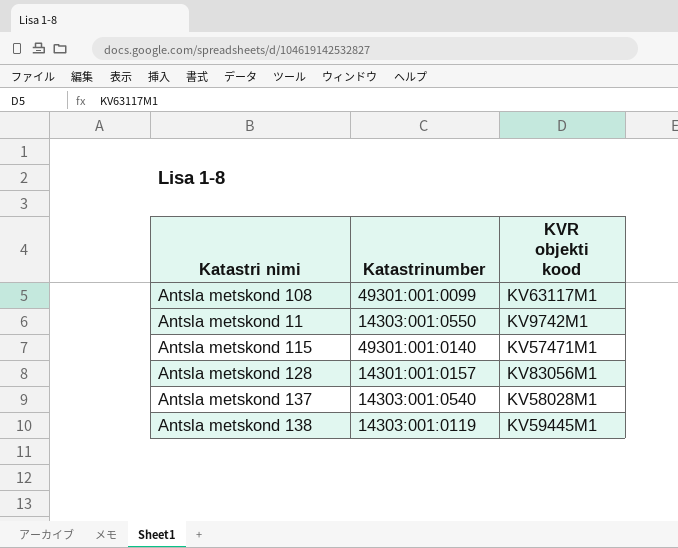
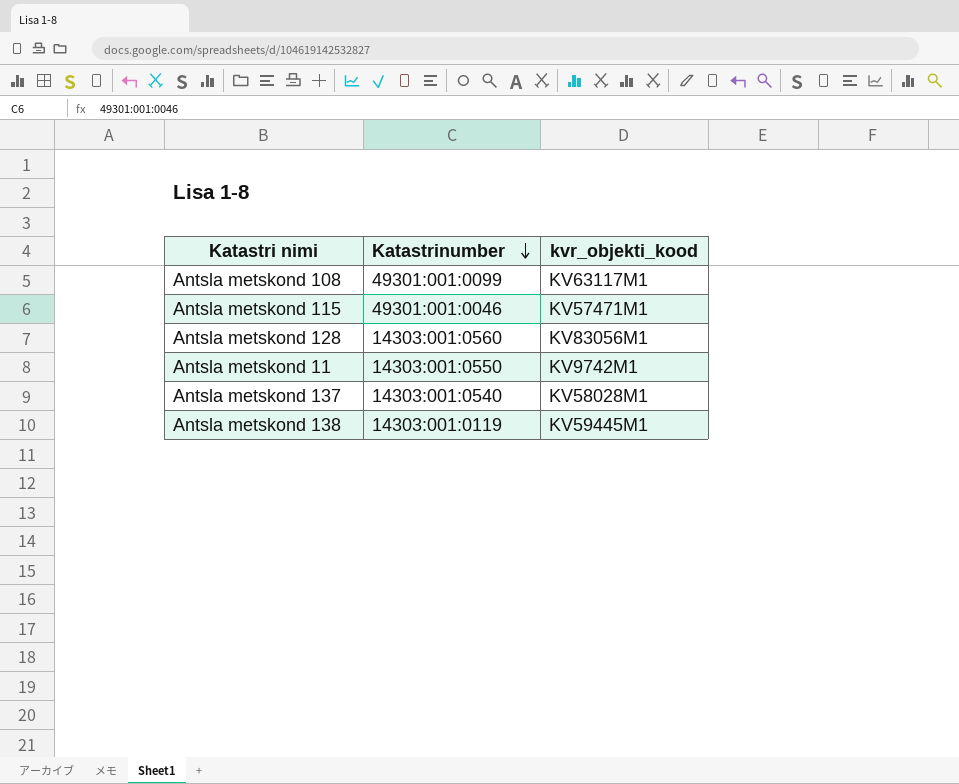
row order: none -> Katastrinumber descending
column name: KVR objekti kood -> kvr_objekti_kood
Antsla metskond 115 | Katastrinumber: 49301:001:0140 -> 49301:001:0046
Antsla metskond 128 | Katastrinumber: 14301:001:0157 -> 14303:001:0560

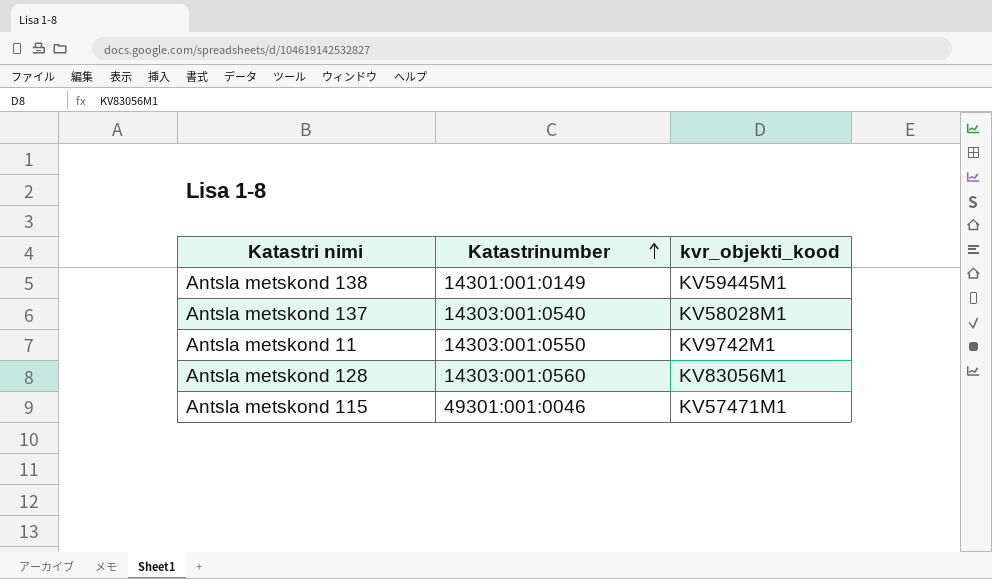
row order: Katastrinumber descending -> Katastrinumber ascending
row Antsla metskond 108: 49301:001:0099 | KV63117M1 -> none
Antsla metskond 138 | Katastrinumber: 14303:001:0119 -> 14301:001:0149

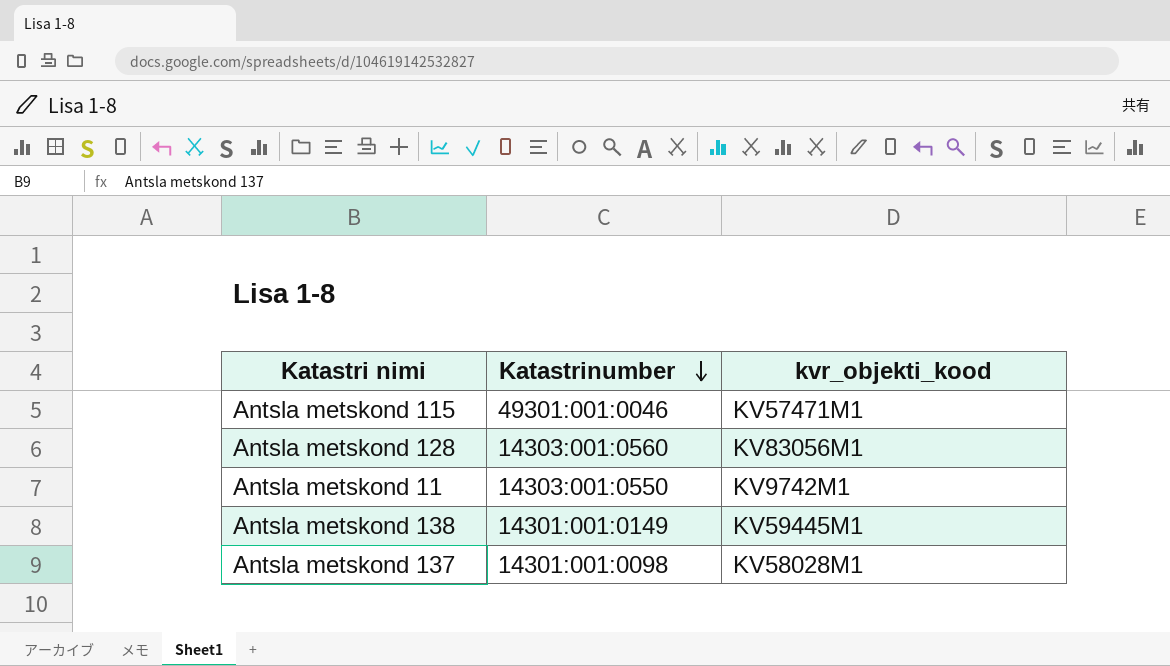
row order: Katastrinumber ascending -> Katastrinumber descending
Antsla metskond 137 | Katastrinumber: 14303:001:0540 -> 14301:001:0098

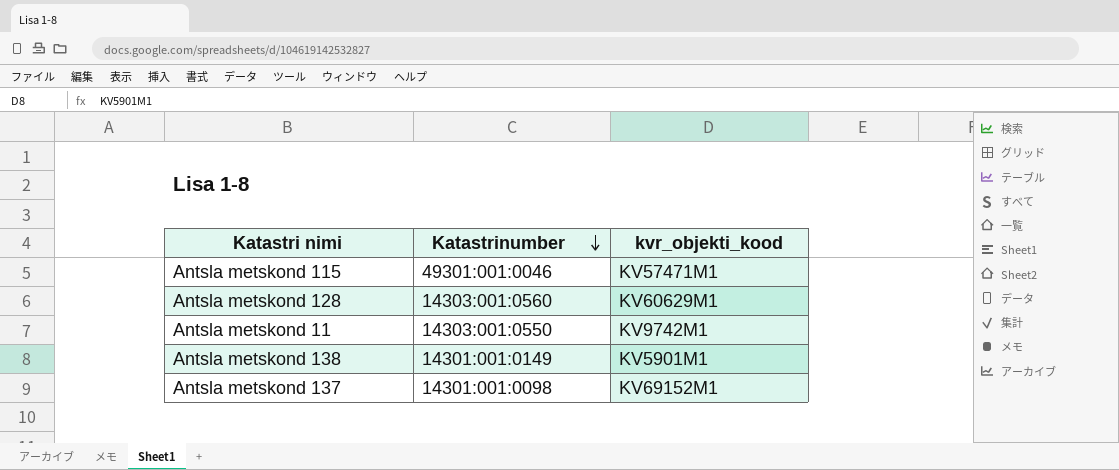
Antsla metskond 128 | kvr_objekti_kood: KV83056M1 -> KV60629M1
Antsla metskond 138 | kvr_objekti_kood: KV59445M1 -> KV5901M1
Antsla metskond 137 | kvr_objekti_kood: KV58028M1 -> KV69152M1

